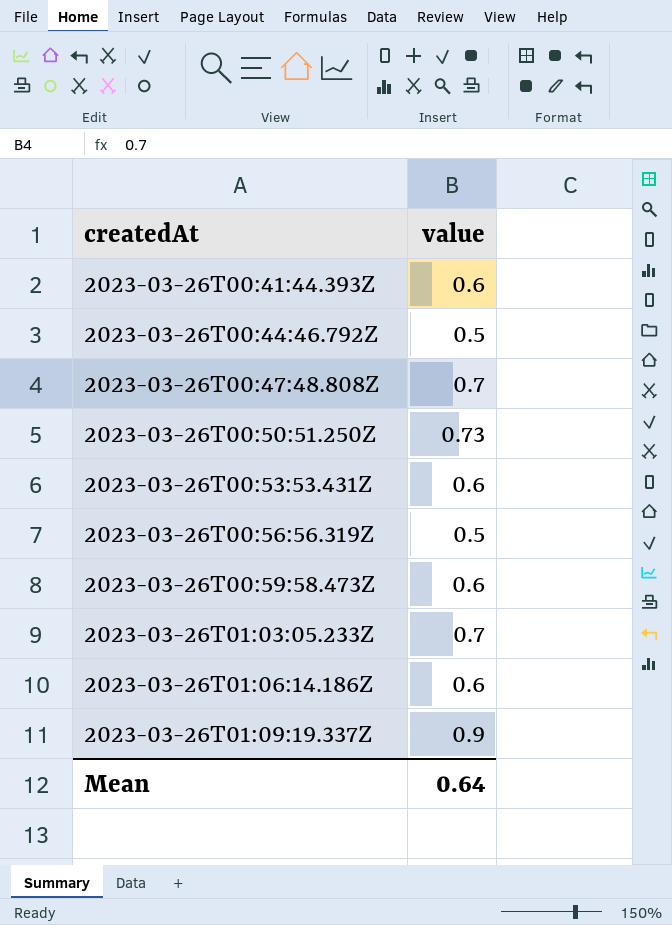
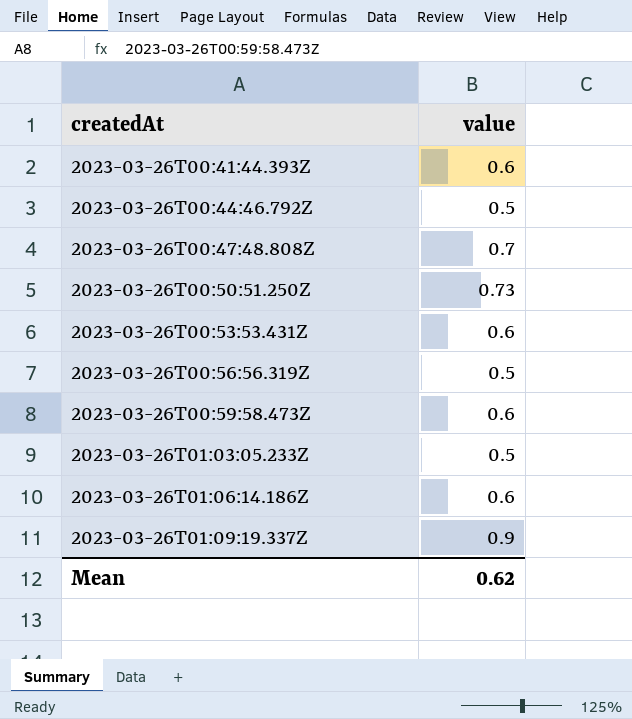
2023-03-26T01:03:05.233Z | value: 0.7 -> 0.5
Mean | value: 0.64 -> 0.62

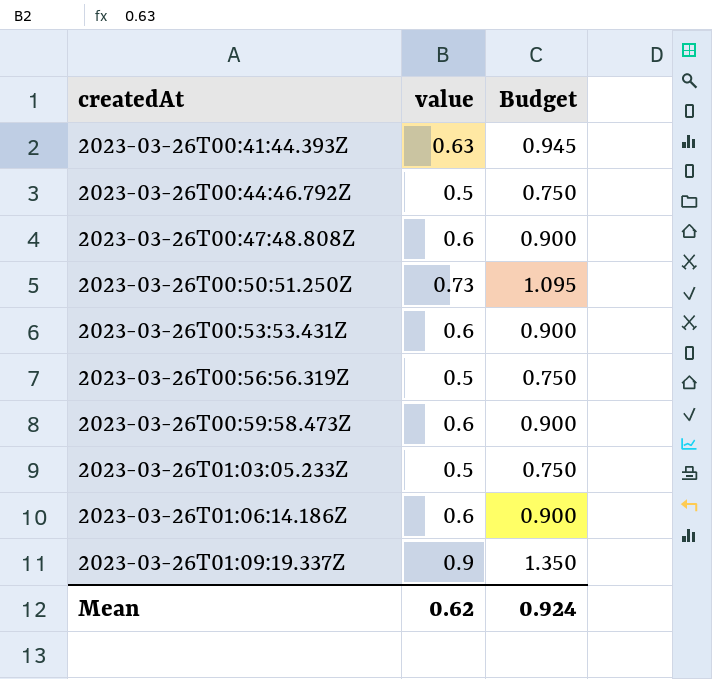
column Budget | formula: none -> [value] * 1.5
2023-03-26T00:41:44.393Z | value: 0.6 -> 0.63
2023-03-26T00:47:48.808Z | value: 0.7 -> 0.6

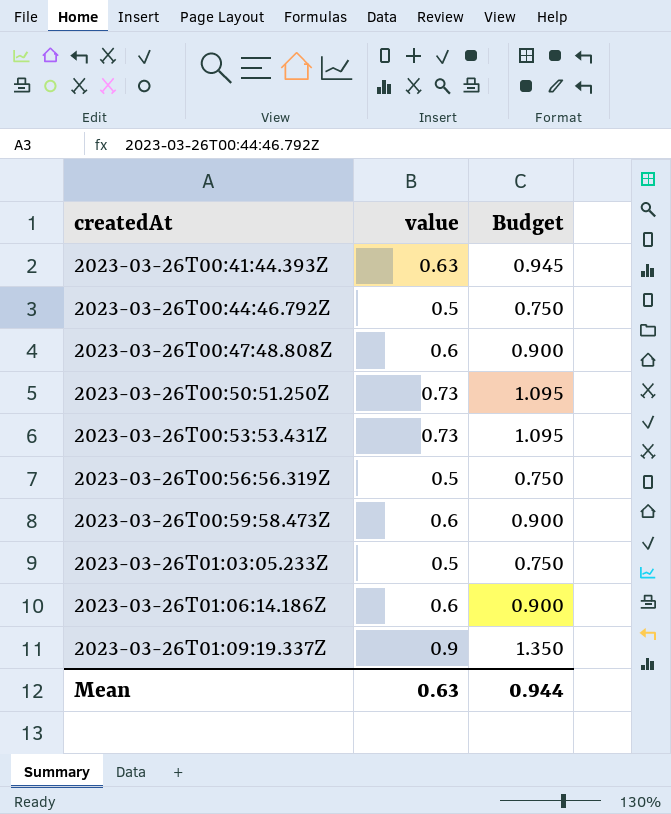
2023-03-26T00:53:53.431Z | value: 0.6 -> 0.73
2023-03-26T00:53:53.431Z | Budget: 0.900 -> 1.095
Mean | value: 0.62 -> 0.63
Mean | Budget: 0.924 -> 0.944

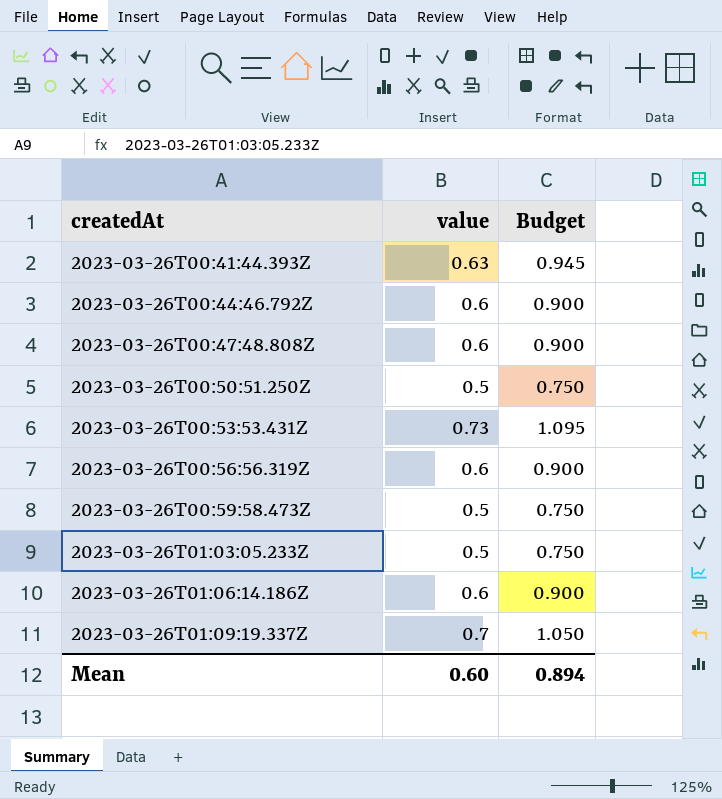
2023-03-26T00:44:46.792Z | value: 0.5 -> 0.6
2023-03-26T00:44:46.792Z | Budget: 0.750 -> 0.900
2023-03-26T00:50:51.250Z | value: 0.73 -> 0.5
2023-03-26T00:50:51.250Z | Budget: 1.095 -> 0.750
2023-03-26T00:56:56.319Z | value: 0.5 -> 0.6
2023-03-26T00:56:56.319Z | Budget: 0.750 -> 0.900
2023-03-26T00:59:58.473Z | value: 0.6 -> 0.5
2023-03-26T00:59:58.473Z | Budget: 0.900 -> 0.750
2023-03-26T01:09:19.337Z | value: 0.9 -> 0.7
2023-03-26T01:09:19.337Z | Budget: 1.350 -> 1.050
Mean | value: 0.63 -> 0.60
Mean | Budget: 0.944 -> 0.894

